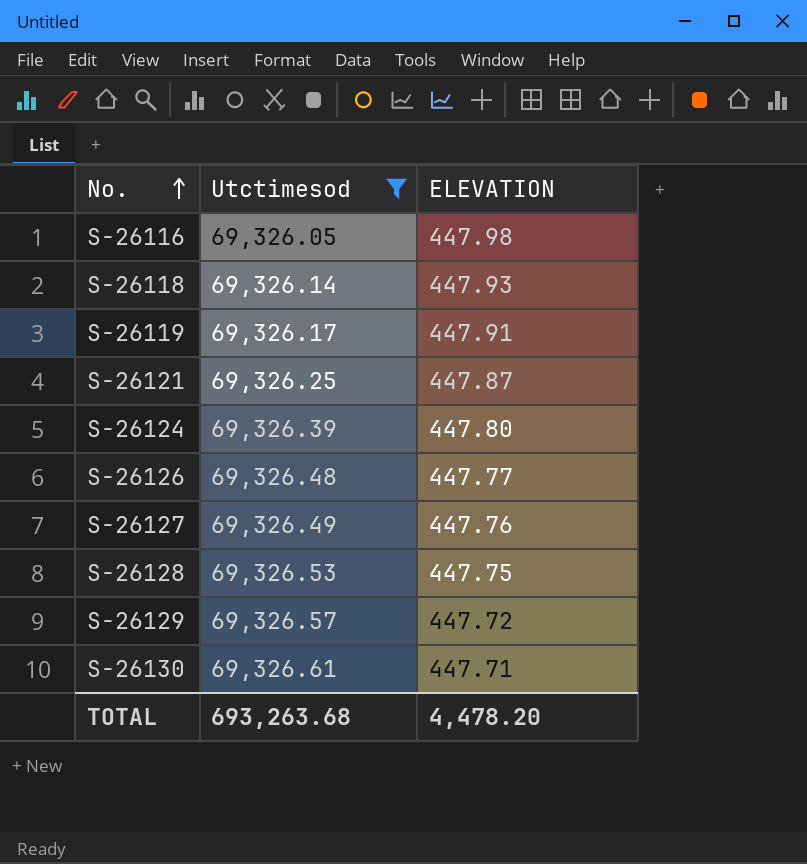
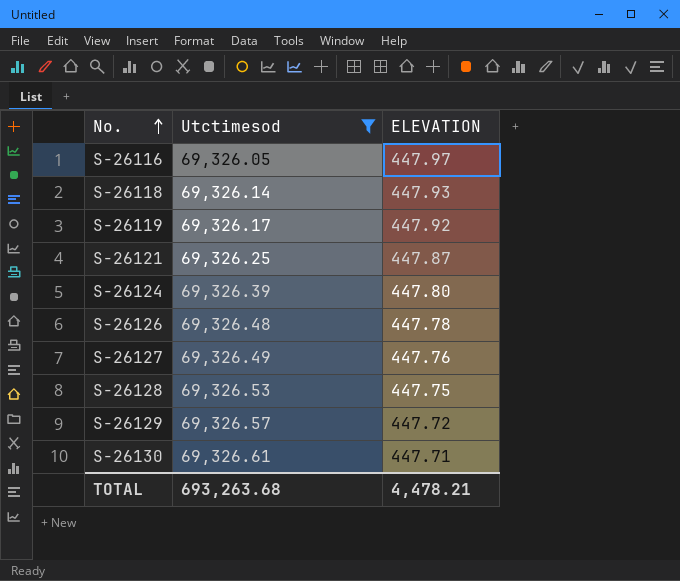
S-26116 | ELEVATION: 447.98 -> 447.97
S-26119 | ELEVATION: 447.91 -> 447.92
S-26126 | ELEVATION: 447.77 -> 447.78
TOTAL | ELEVATION: 4,478.20 -> 4,478.21

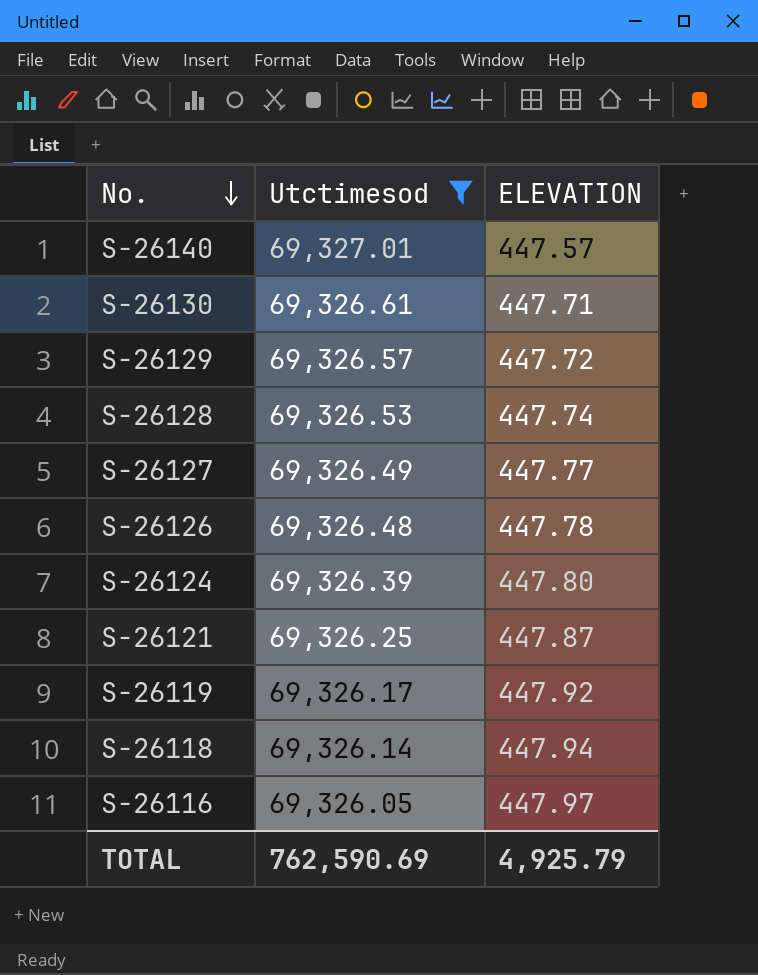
row order: No. ascending -> No. descending
row S-26140: none -> 69,327.01 | 447.57
S-26128 | ELEVATION: 447.75 -> 447.74
S-26127 | ELEVATION: 447.76 -> 447.77
S-26118 | ELEVATION: 447.93 -> 447.94
TOTAL | Utctimesod: 693,263.68 -> 762,590.69
TOTAL | ELEVATION: 4,478.21 -> 4,925.79

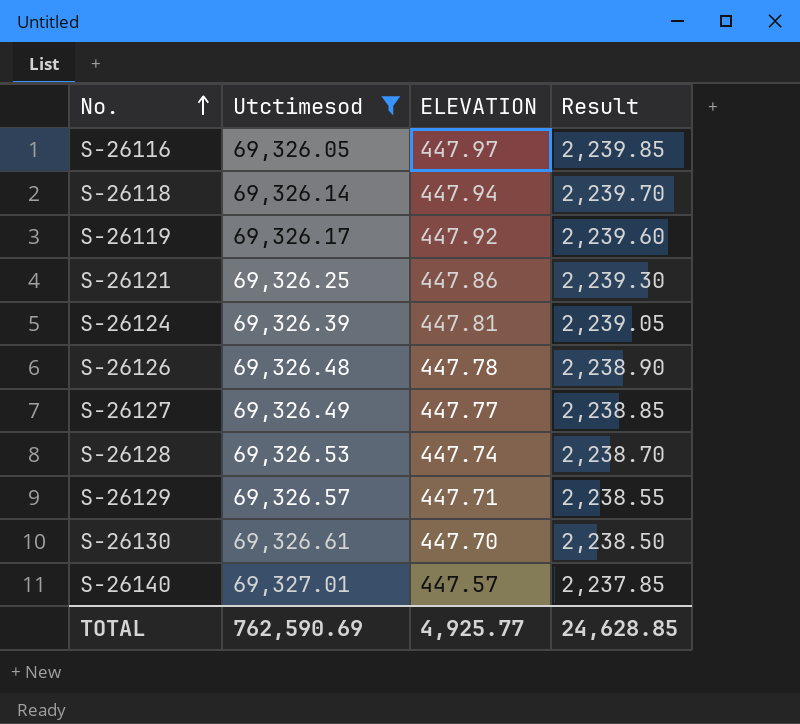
row order: No. descending -> No. ascending
column Result | formula: none -> [ELEVATION] * 5
S-26121 | ELEVATION: 447.87 -> 447.86
S-26124 | ELEVATION: 447.80 -> 447.81
S-26129 | ELEVATION: 447.72 -> 447.71
S-26130 | ELEVATION: 447.71 -> 447.70
TOTAL | ELEVATION: 4,925.79 -> 4,925.77

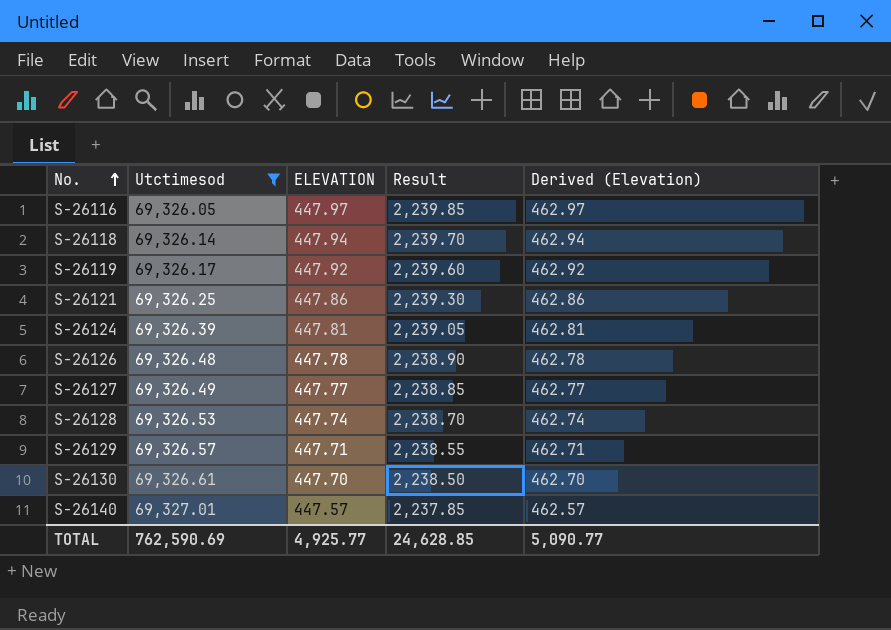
column Derived (Elevation) | formula: none -> [ELEVATION] + 15

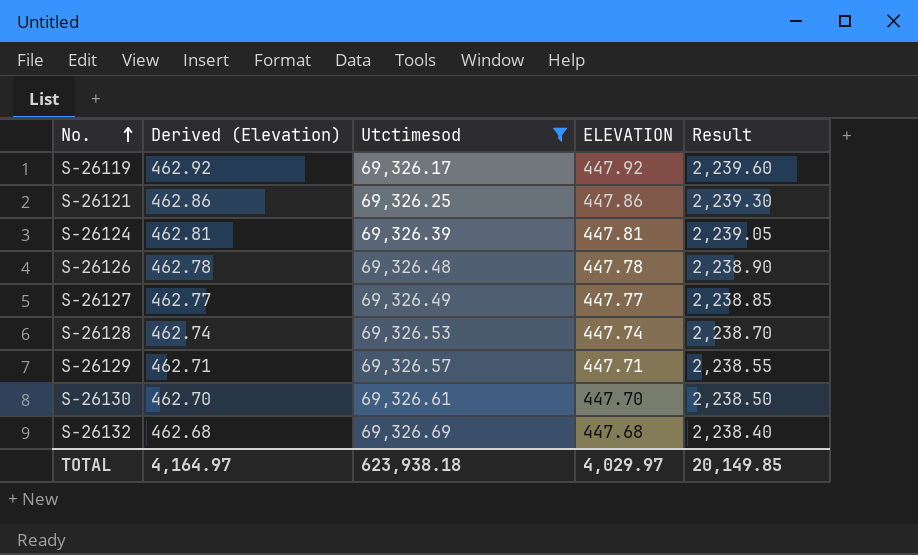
column Derived (Elevation) | position: 5 -> 2
row S-26116: 69,326.05 | 447.97 | 2,239.85 | 462.97 -> none
row S-26118: 69,326.14 | 447.94 | 2,239.70 | 462.94 -> none
row S-26140: 69,327.01 | 447.57 | 2,237.85 | 462.57 -> none
row S-26132: none -> 462.68 | 69,326.69 | 447.68 | 2,238.40
TOTAL | Derived (Elevation): 5,090.77 -> 4,164.97
TOTAL | Utctimesod: 762,590.69 -> 623,938.18
TOTAL | ELEVATION: 4,925.77 -> 4,029.97
TOTAL | Result: 24,628.85 -> 20,149.85

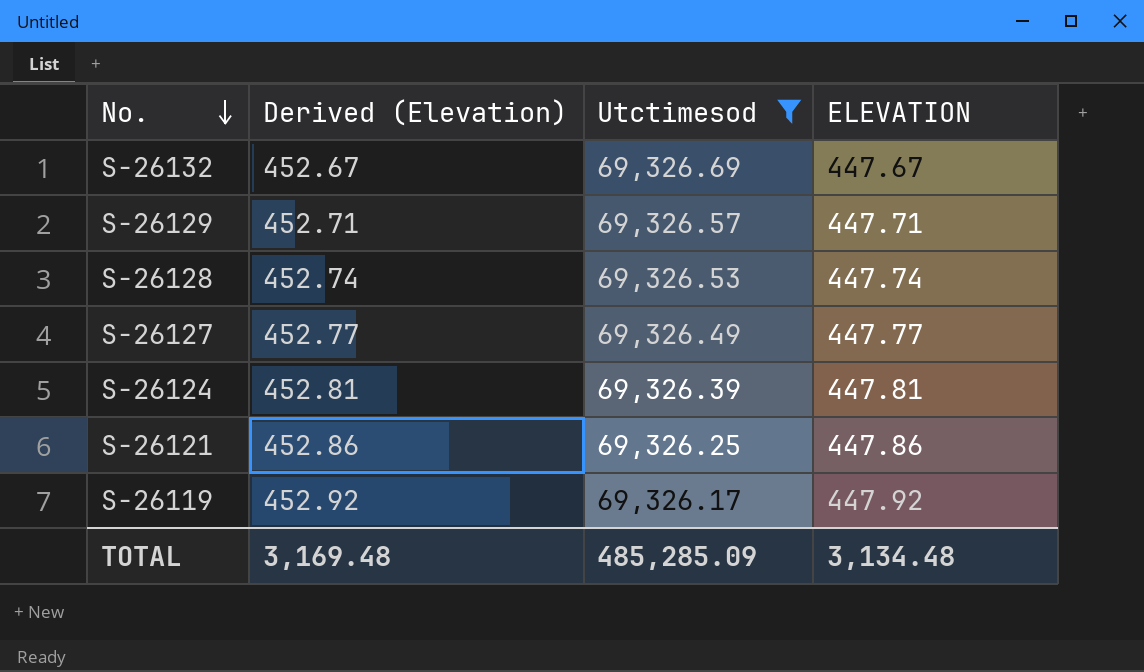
row order: No. ascending -> No. descending
column Result | formula: [ELEVATION] * 5 -> none
column Derived (Elevation) | formula: [ELEVATION] + 15 -> [ELEVATION] + 5
row S-26126: 462.78 | 69,326.48 | 447.78 | 2,238.90 -> none
row S-26130: 462.70 | 69,326.61 | 447.70 | 2,238.50 -> none
S-26132 | ELEVATION: 447.68 -> 447.67
TOTAL | Derived (Elevation): 4,164.97 -> 3,169.48
TOTAL | Utctimesod: 623,938.18 -> 485,285.09
TOTAL | ELEVATION: 4,029.97 -> 3,134.48

